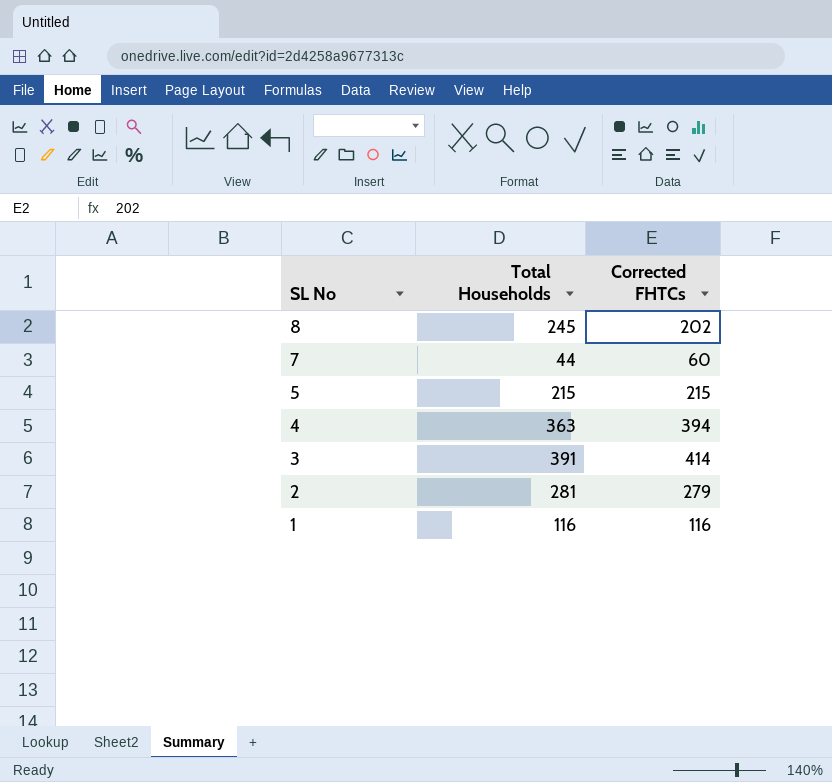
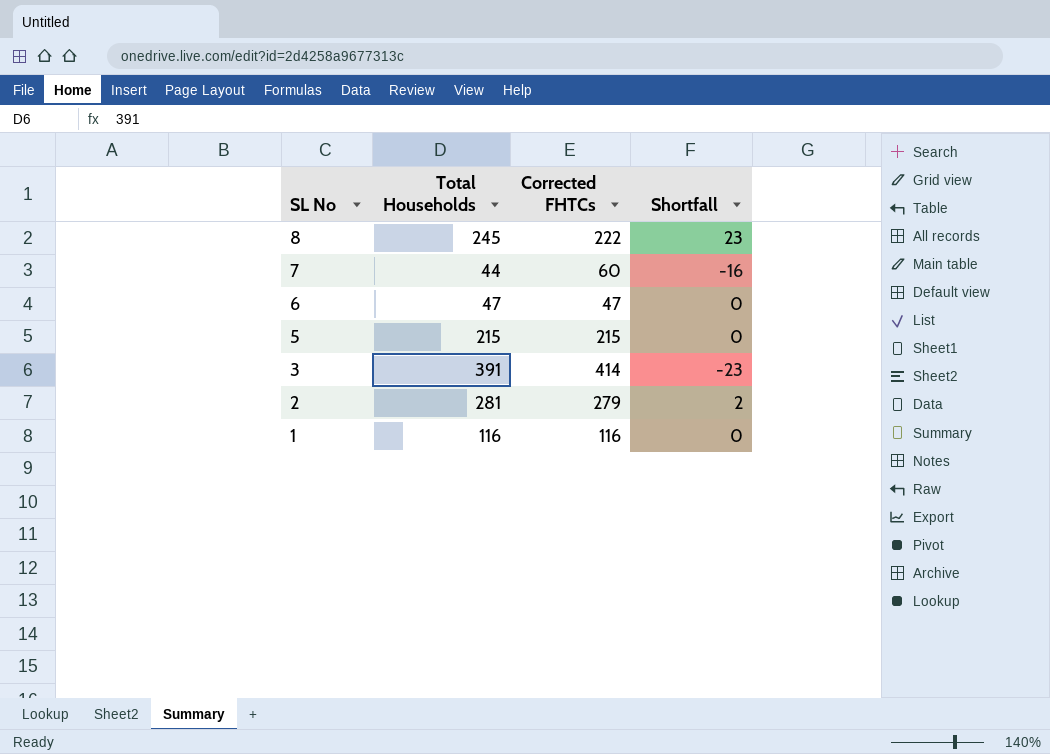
column Shortfall | formula: none -> [Total Households] - [Corrected FHTCs]
row 4: 363 | 394 -> none
8 | Corrected FHTCs: 202 -> 222
row 6: none -> 47 | 47 | 0

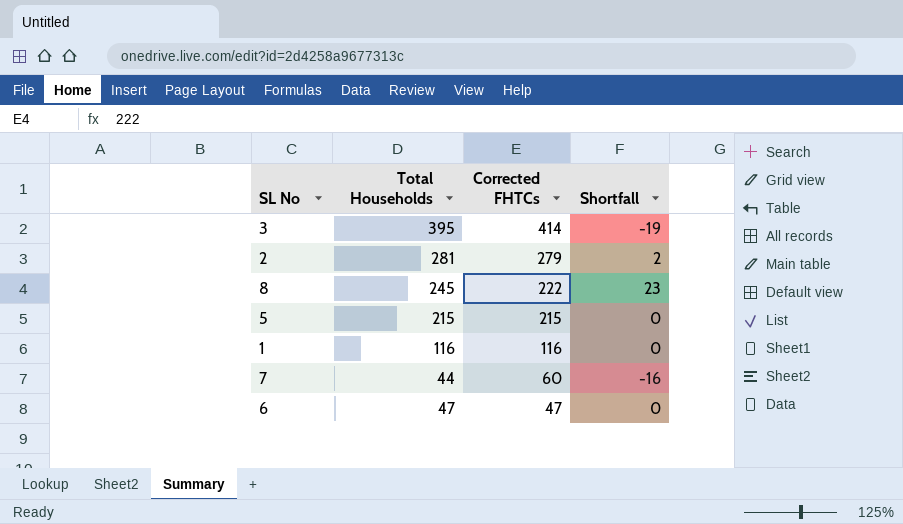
row order: SL No descending -> Corrected FHTCs descending
3 | Total Households: 391 -> 395
3 | Shortfall: -23 -> -19

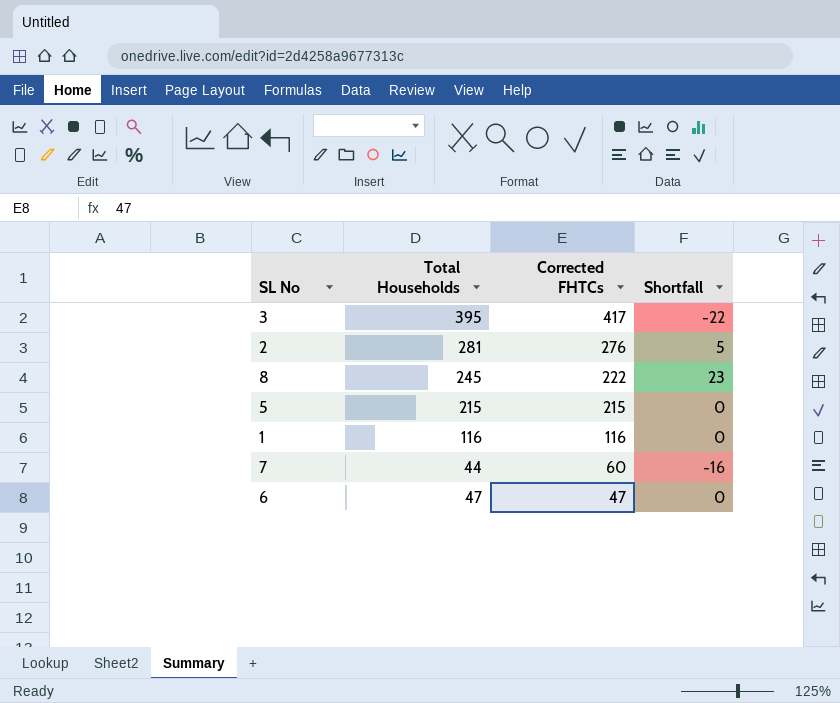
3 | Corrected FHTCs: 414 -> 417
3 | Shortfall: -19 -> -22
2 | Corrected FHTCs: 279 -> 276
2 | Shortfall: 2 -> 5

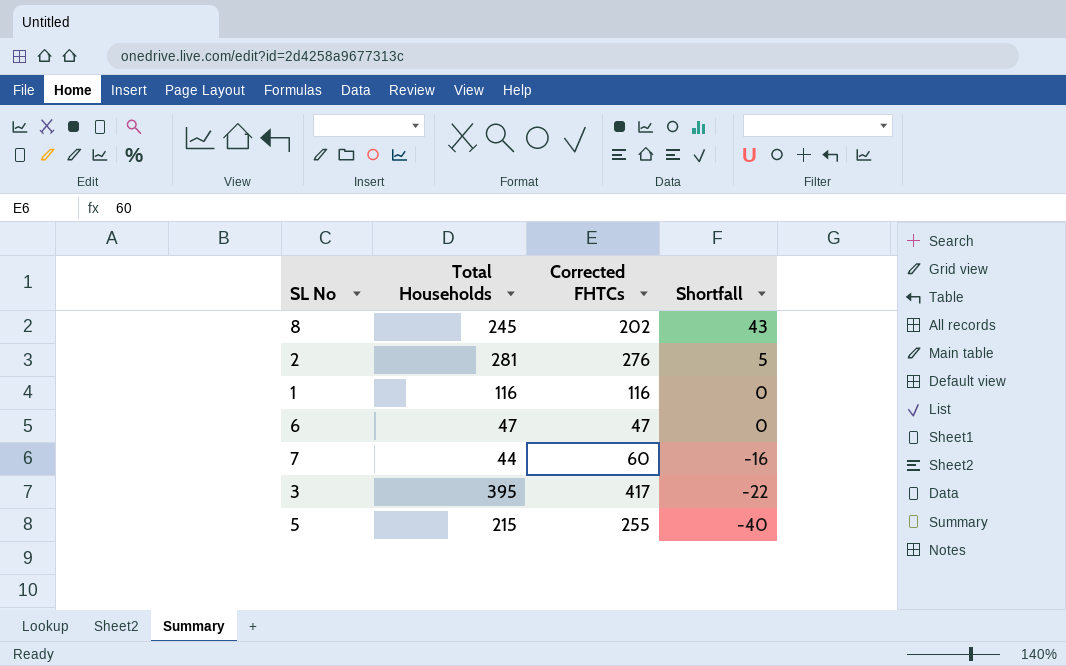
row order: Corrected FHTCs descending -> Shortfall descending
8 | Corrected FHTCs: 222 -> 202
8 | Shortfall: 23 -> 43
5 | Corrected FHTCs: 215 -> 255
5 | Shortfall: 0 -> -40

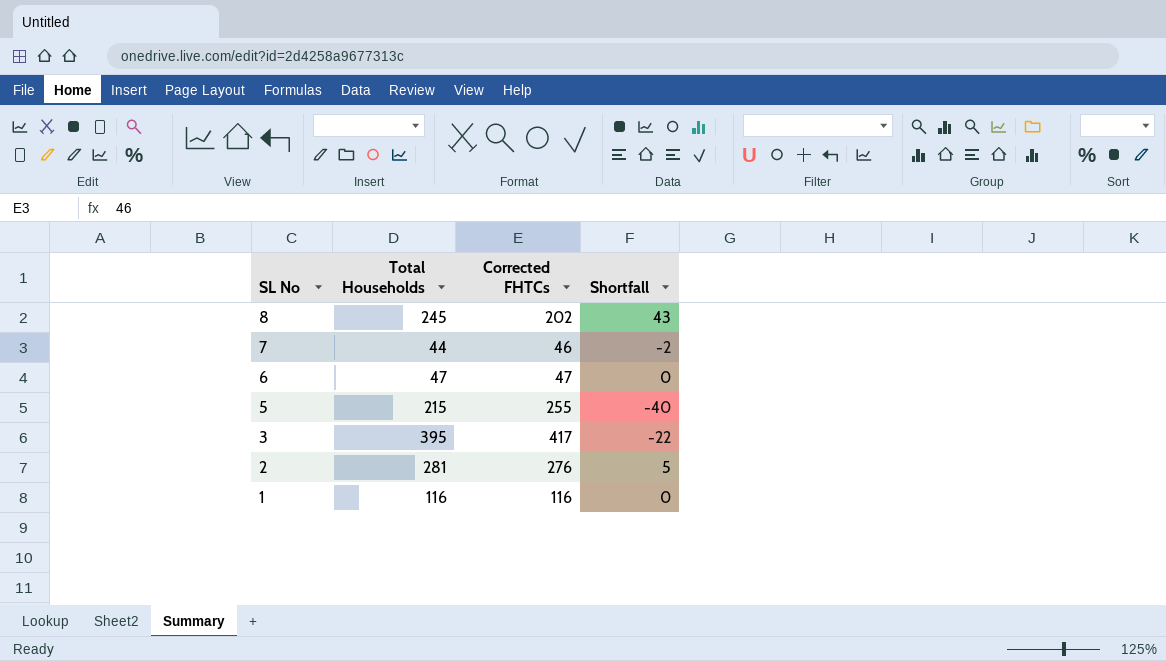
row order: Shortfall descending -> SL No descending
7 | Corrected FHTCs: 60 -> 46
7 | Shortfall: -16 -> -2

